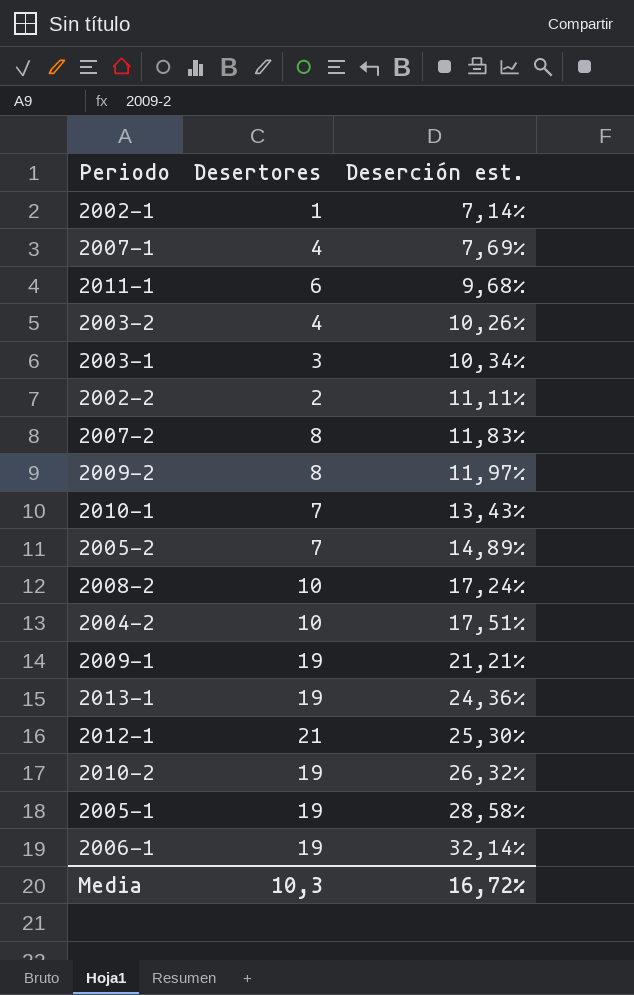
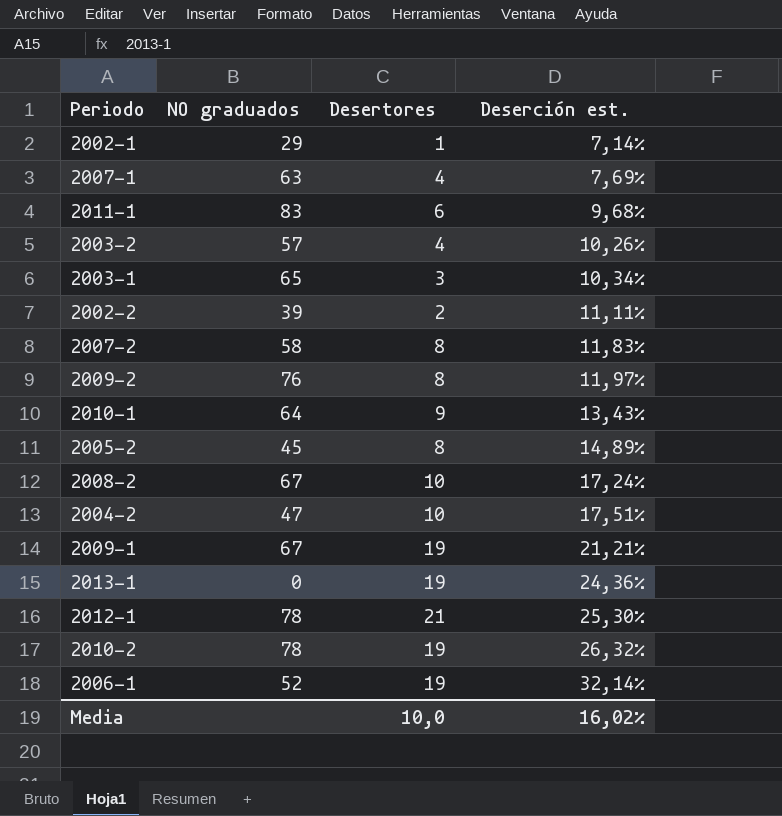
column NO graduados | position: none -> 2
row 2005-1: 19 | 28,58% -> none
2010-1 | Desertores: 7 -> 9
2005-2 | Desertores: 7 -> 8
Media | Desertores: 10,3 -> 10,0
Media | Deserción est.: 16,72% -> 16,02%

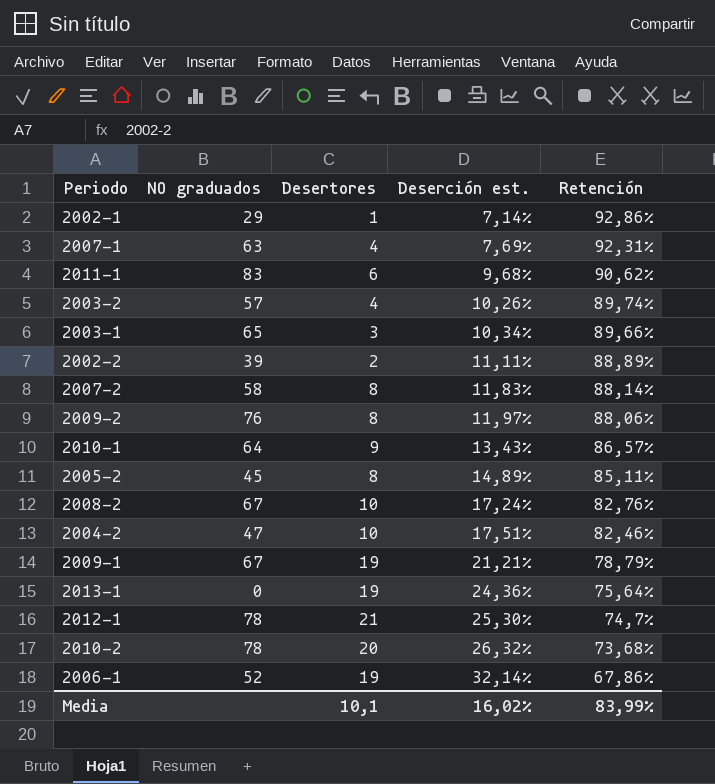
column Retención | position: none -> 5
2010-2 | Desertores: 19 -> 20
Media | Desertores: 10,0 -> 10,1

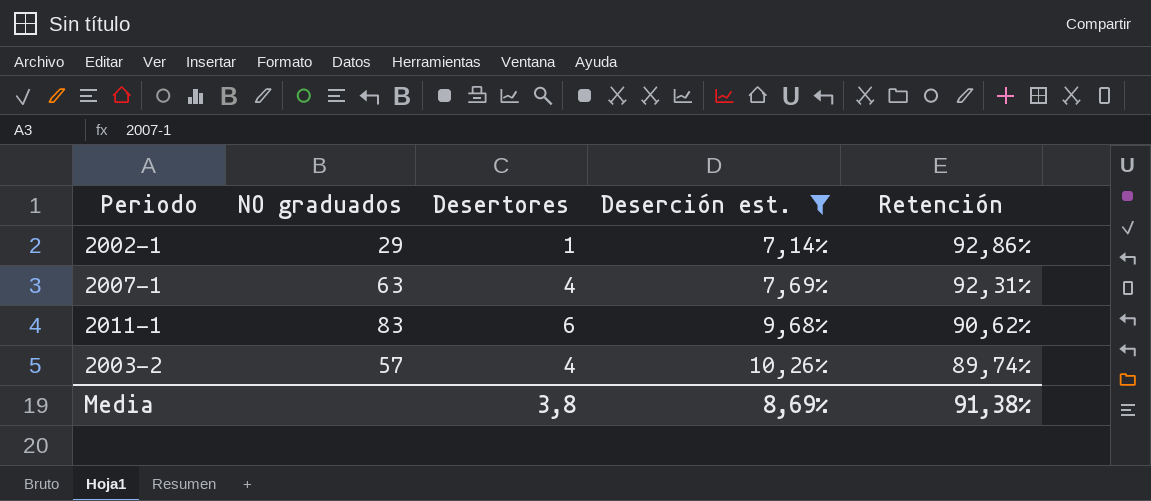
filter: none -> Deserción est. <= 10,26%
Media | Desertores: 10,1 -> 3,8
Media | Deserción est.: 16,02% -> 8,69%
Media | Retención: 83,99% -> 91,38%

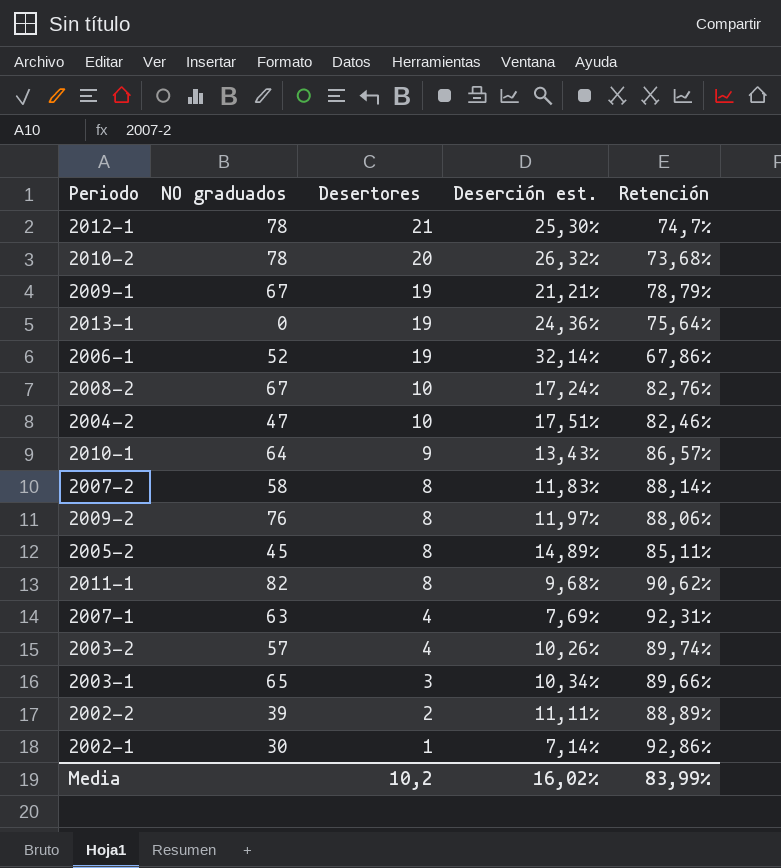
filter: Deserción est. <= 10,26% -> none
row order: Deserción est. ascending -> Desertores descending
2011-1 | NO graduados: 83 -> 82
2011-1 | Desertores: 6 -> 8
2002-1 | NO graduados: 29 -> 30
Media | Desertores: 3,8 -> 10,2
Media | Deserción est.: 8,69% -> 16,02%
Media | Retención: 91,38% -> 83,99%

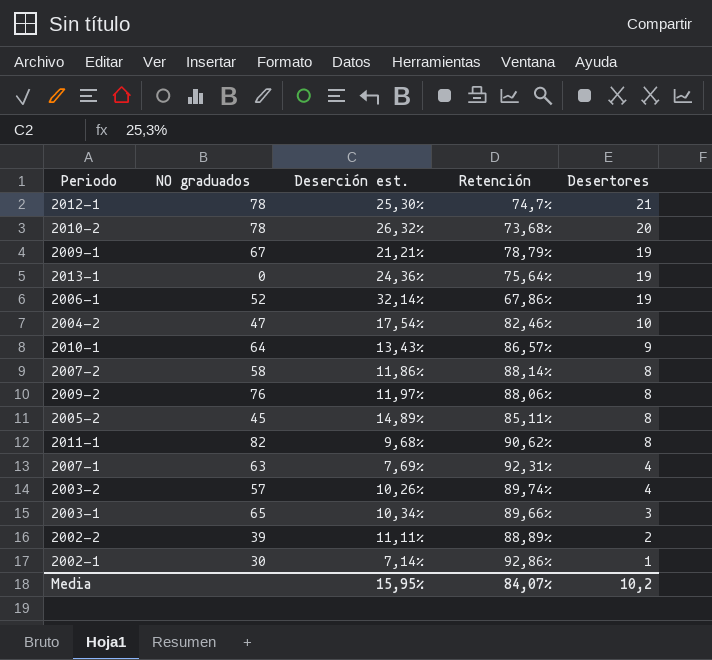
column Desertores | position: 3 -> 5
row 2008-2: 67 | 10 | 17,24% | 82,76% -> none
2004-2 | Deserción est.: 17,51% -> 17,54%
2007-2 | Deserción est.: 11,83% -> 11,86%
Media | Deserción est.: 16,02% -> 15,95%
Media | Retención: 83,99% -> 84,07%

